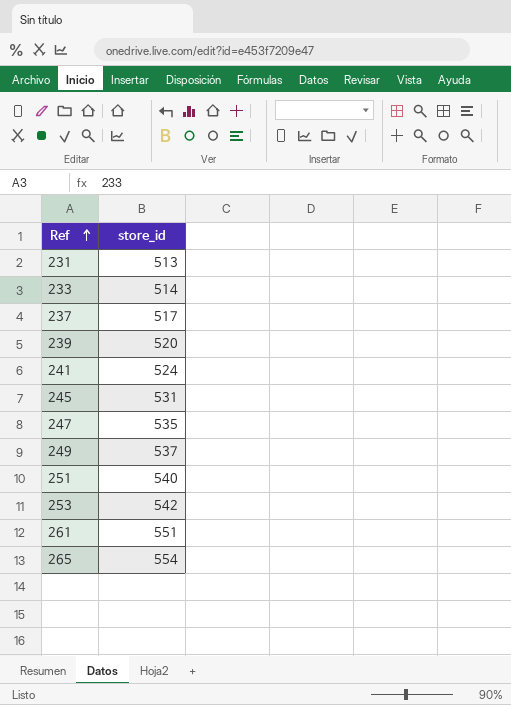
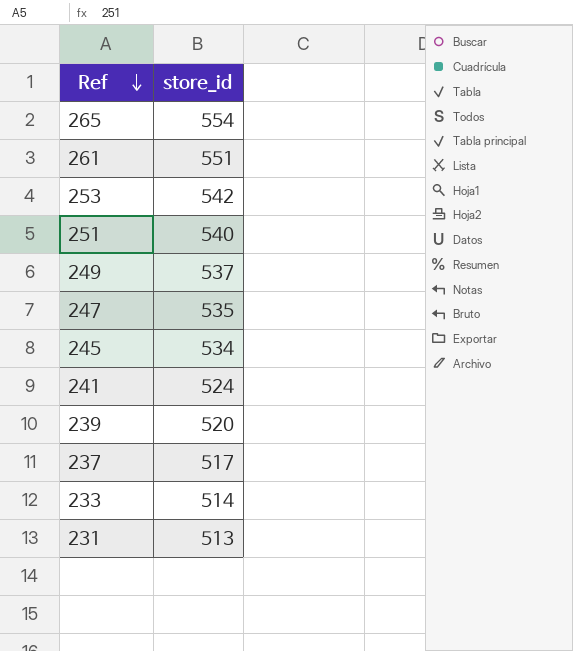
row order: Ref ascending -> Ref descending
245 | store_id: 531 -> 534

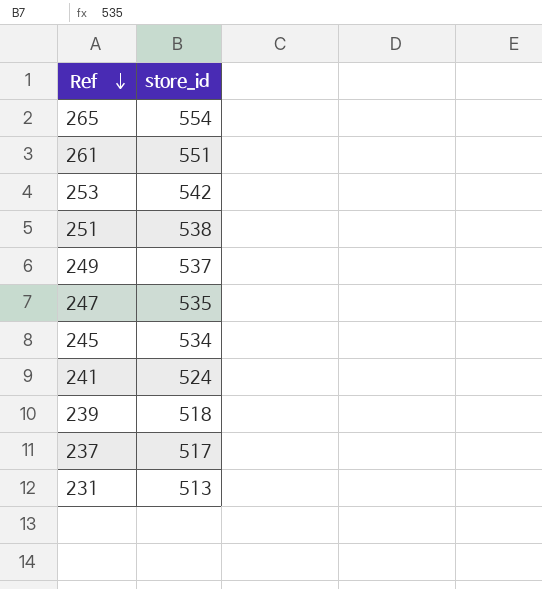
row 233: 514 -> none
251 | store_id: 540 -> 538
239 | store_id: 520 -> 518

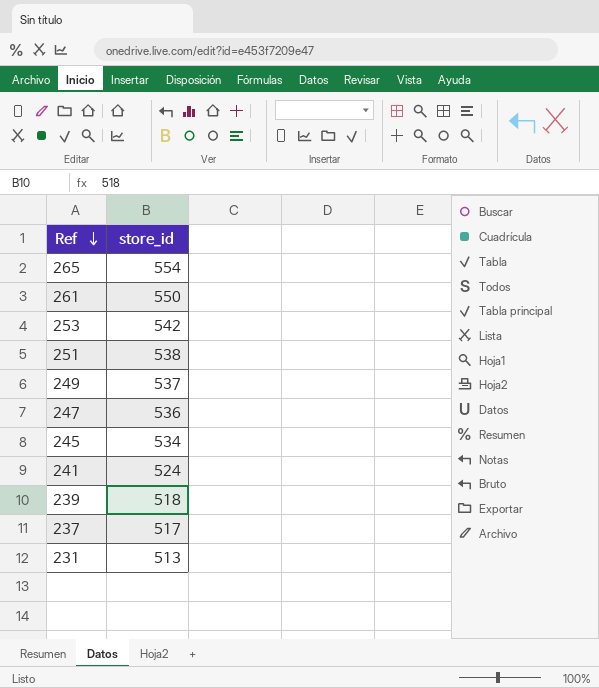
261 | store_id: 551 -> 550
247 | store_id: 535 -> 536

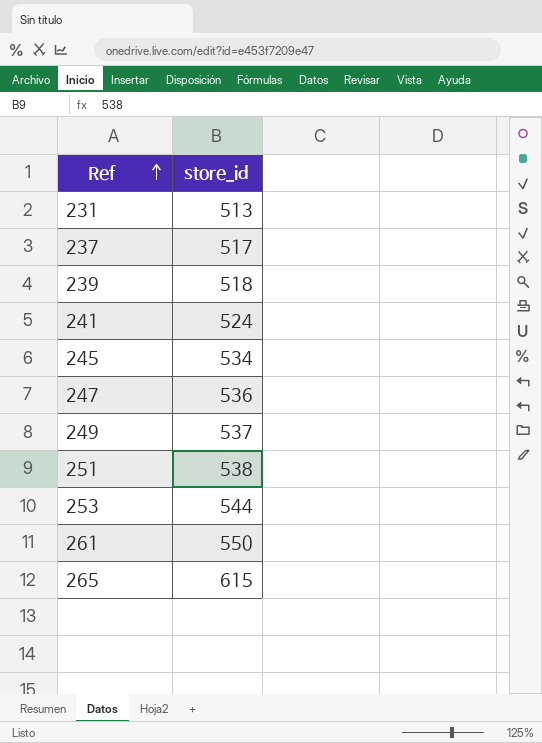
row order: Ref descending -> Ref ascending
253 | store_id: 542 -> 544
265 | store_id: 554 -> 615

